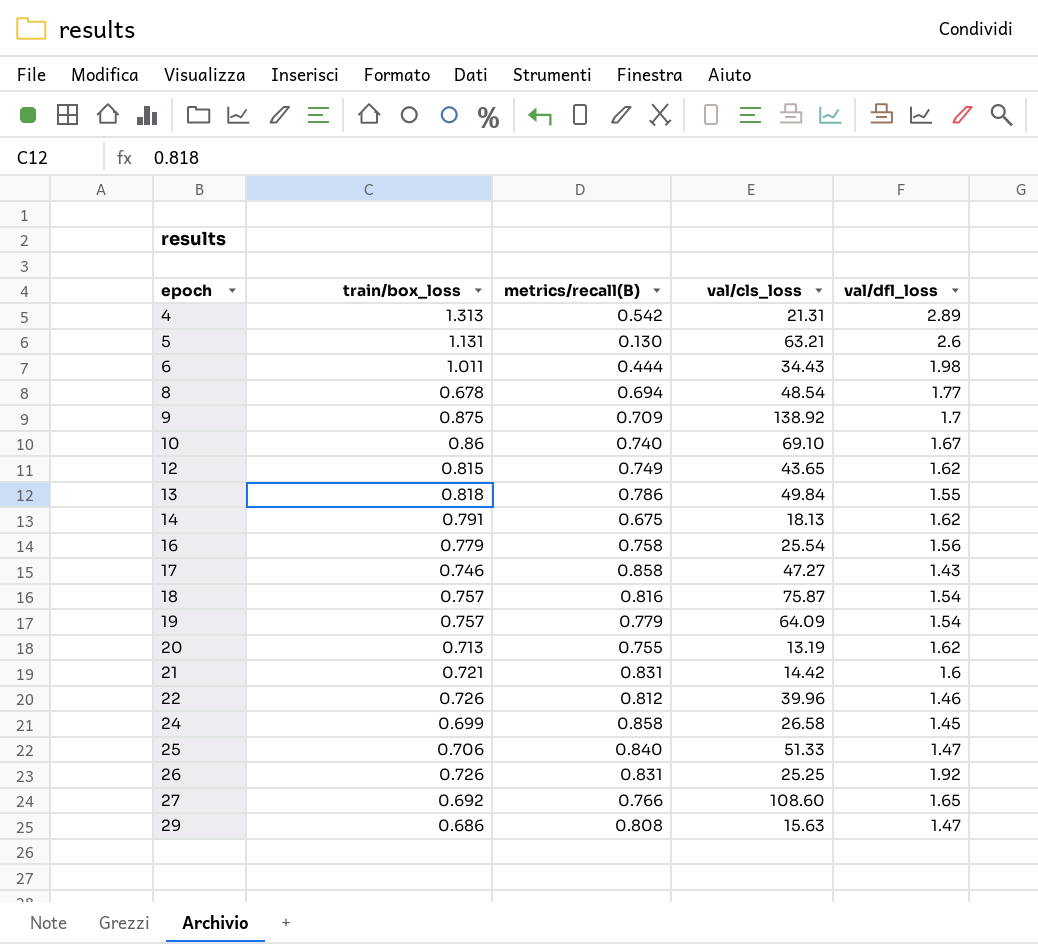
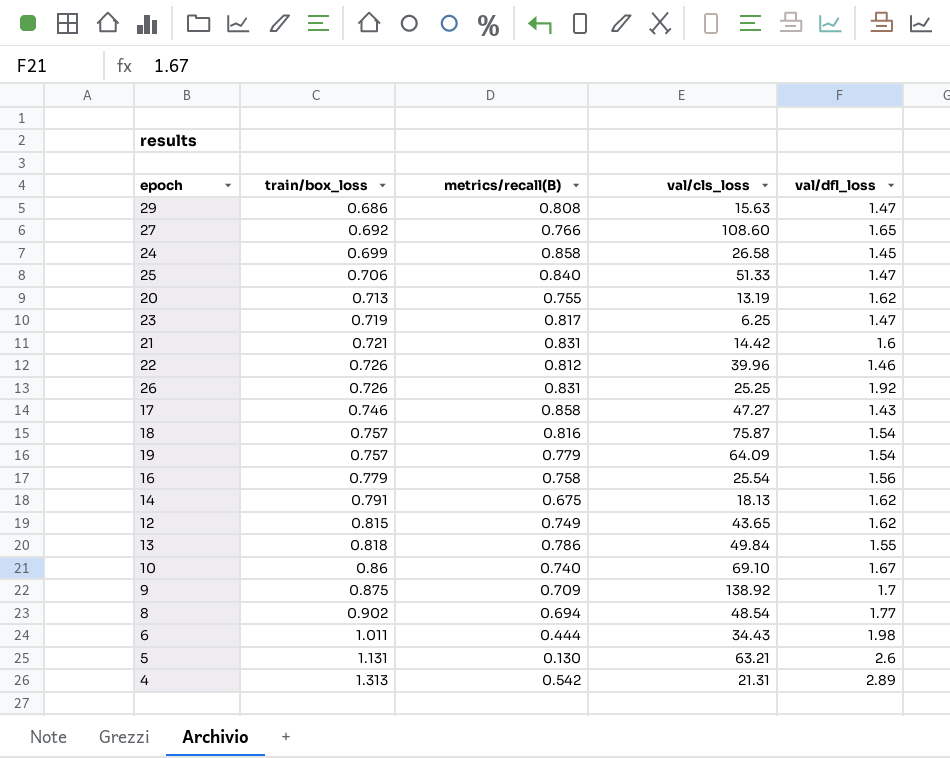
row order: epoch ascending -> train/box_loss ascending
row 23: none -> 0.719 | 0.817 | 6.25 | 1.47
8 | train/box_loss: 0.678 -> 0.902

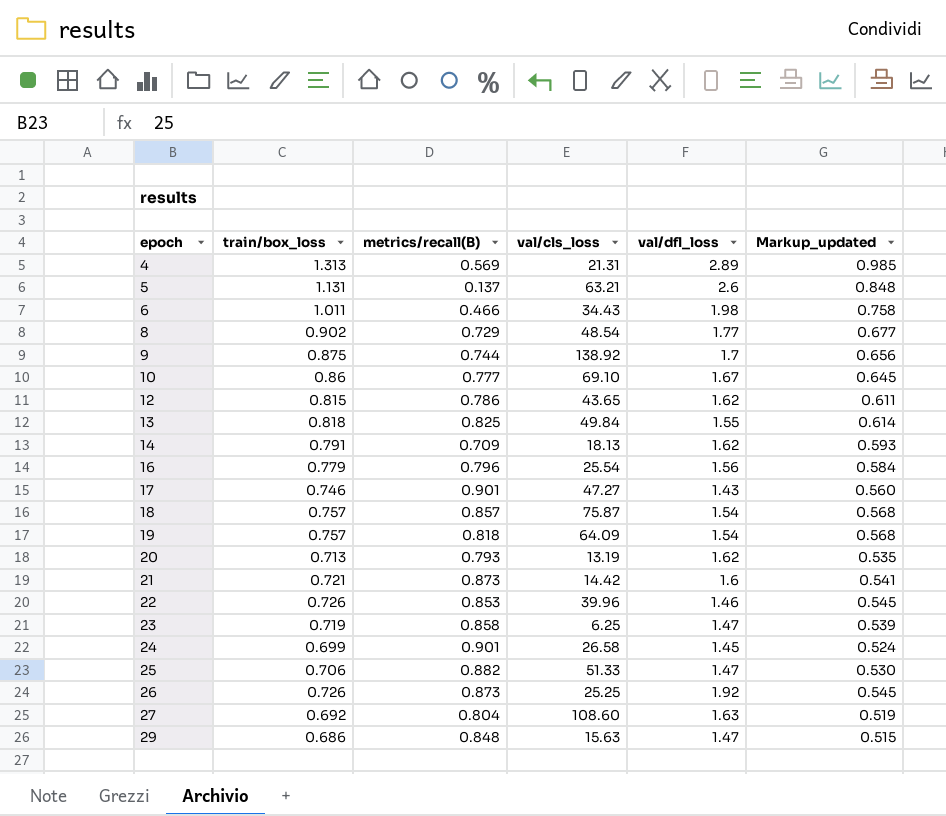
row order: train/box_loss ascending -> epoch ascending
column Markup_updated | formula: none -> [train/box_loss] * 0.75
4 | metrics/recall(B): 0.542 -> 0.569
5 | metrics/recall(B): 0.130 -> 0.137
6 | metrics/recall(B): 0.444 -> 0.466
8 | metrics/recall(B): 0.694 -> 0.729
9 | metrics/recall(B): 0.709 -> 0.744
10 | metrics/recall(B): 0.740 -> 0.777
12 | metrics/recall(B): 0.749 -> 0.786
13 | metrics/recall(B): 0.786 -> 0.825
14 | metrics/recall(B): 0.675 -> 0.709
16 | metrics/recall(B): 0.758 -> 0.796
17 | metrics/recall(B): 0.858 -> 0.901
18 | metrics/recall(B): 0.816 -> 0.857
19 | metrics/recall(B): 0.779 -> 0.818
20 | metrics/recall(B): 0.755 -> 0.793
21 | metrics/recall(B): 0.831 -> 0.873
22 | metrics/recall(B): 0.812 -> 0.853
23 | metrics/recall(B): 0.817 -> 0.858
24 | metrics/recall(B): 0.858 -> 0.901
25 | metrics/recall(B): 0.840 -> 0.882
26 | metrics/recall(B): 0.831 -> 0.873
27 | metrics/recall(B): 0.766 -> 0.804
27 | val/dfl_loss: 1.65 -> 1.63
29 | metrics/recall(B): 0.808 -> 0.848

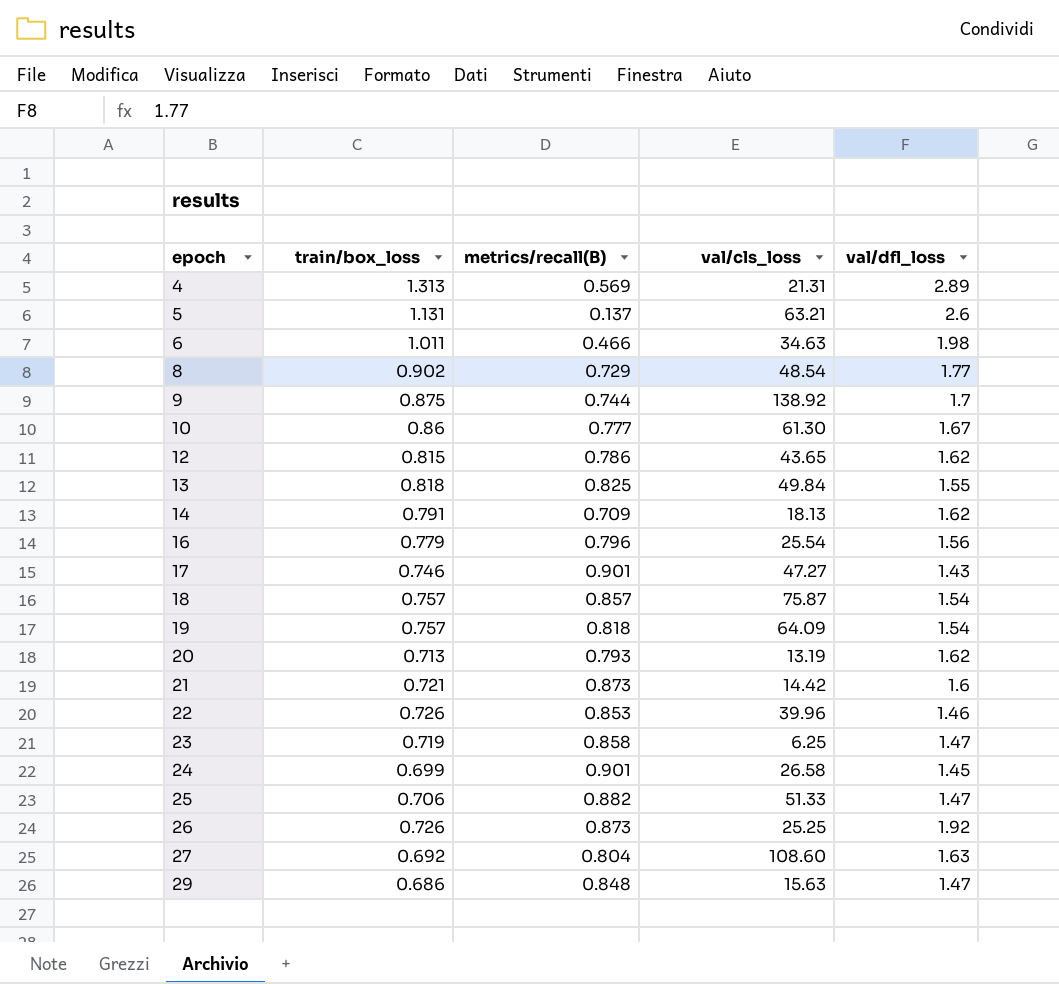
column Markup_updated | formula: [train/box_loss] * 0.75 -> none
6 | val/cls_loss: 34.43 -> 34.63
10 | val/cls_loss: 69.10 -> 61.30

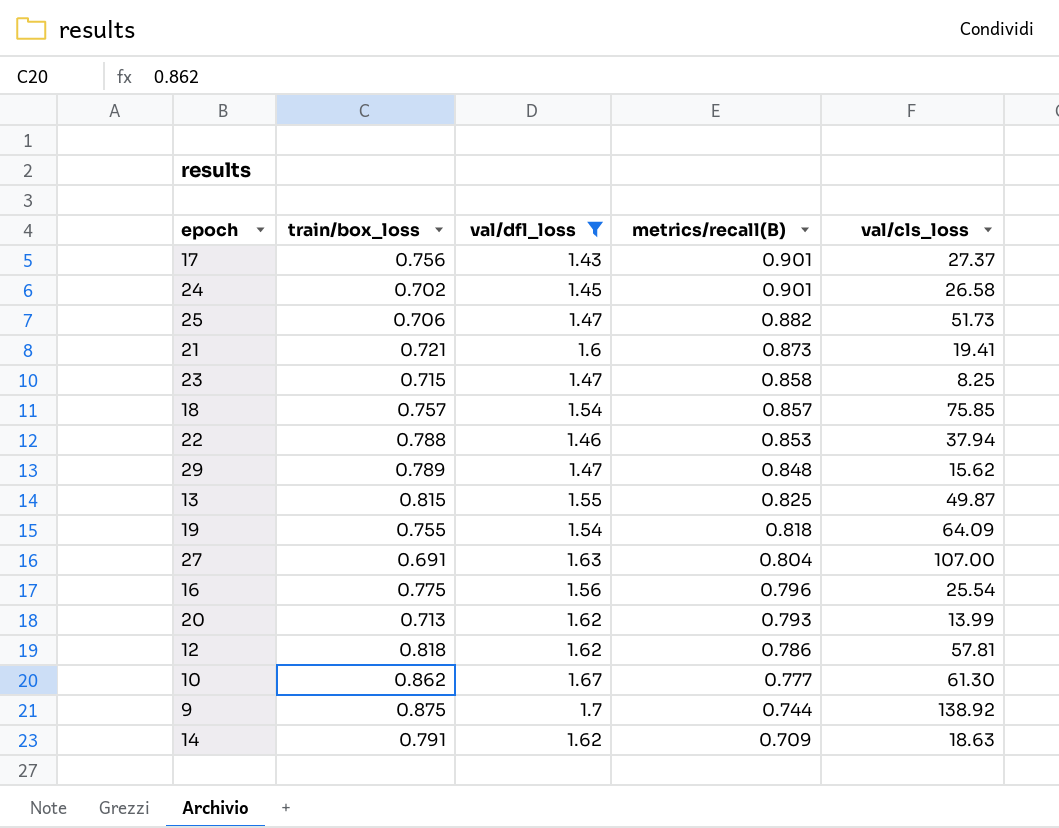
filter: none -> val/dfl_loss <= 1.7
row order: epoch ascending -> metrics/recall(B) descending
column val/dfl_loss | position: 5 -> 3
17 | train/box_loss: 0.746 -> 0.756
17 | val/cls_loss: 47.27 -> 27.37
24 | train/box_loss: 0.699 -> 0.702
25 | val/cls_loss: 51.33 -> 51.73
21 | val/cls_loss: 14.42 -> 19.41
23 | train/box_loss: 0.719 -> 0.715
23 | val/cls_loss: 6.25 -> 8.25
18 | val/cls_loss: 75.87 -> 75.85
22 | train/box_loss: 0.726 -> 0.788
22 | val/cls_loss: 39.96 -> 37.94
29 | train/box_loss: 0.686 -> 0.789
29 | val/cls_loss: 15.63 -> 15.62
13 | train/box_loss: 0.818 -> 0.815
13 | val/cls_loss: 49.84 -> 49.87
19 | train/box_loss: 0.757 -> 0.755
27 | train/box_loss: 0.692 -> 0.691
27 | val/cls_loss: 108.60 -> 107.00
16 | train/box_loss: 0.779 -> 0.775
20 | val/cls_loss: 13.19 -> 13.99
12 | train/box_loss: 0.815 -> 0.818
12 | val/cls_loss: 43.65 -> 57.81
10 | train/box_loss: 0.86 -> 0.862
14 | val/cls_loss: 18.13 -> 18.63

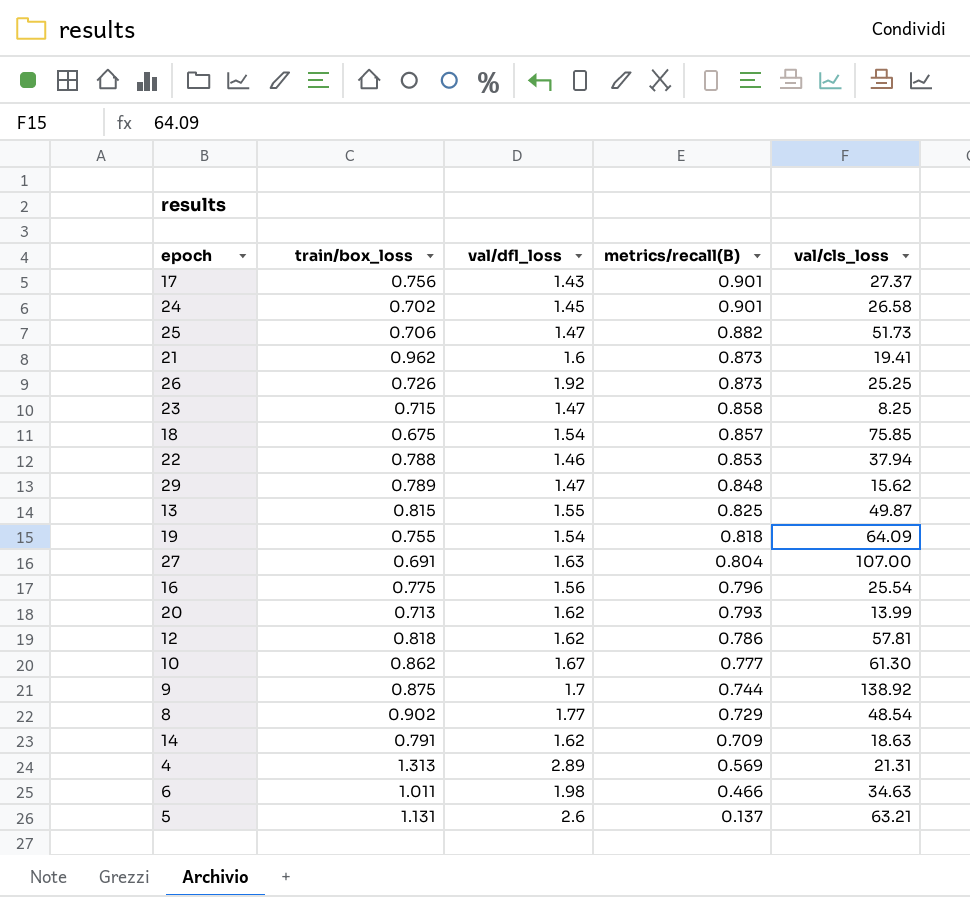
filter: val/dfl_loss <= 1.7 -> none
21 | train/box_loss: 0.721 -> 0.962
18 | train/box_loss: 0.757 -> 0.675

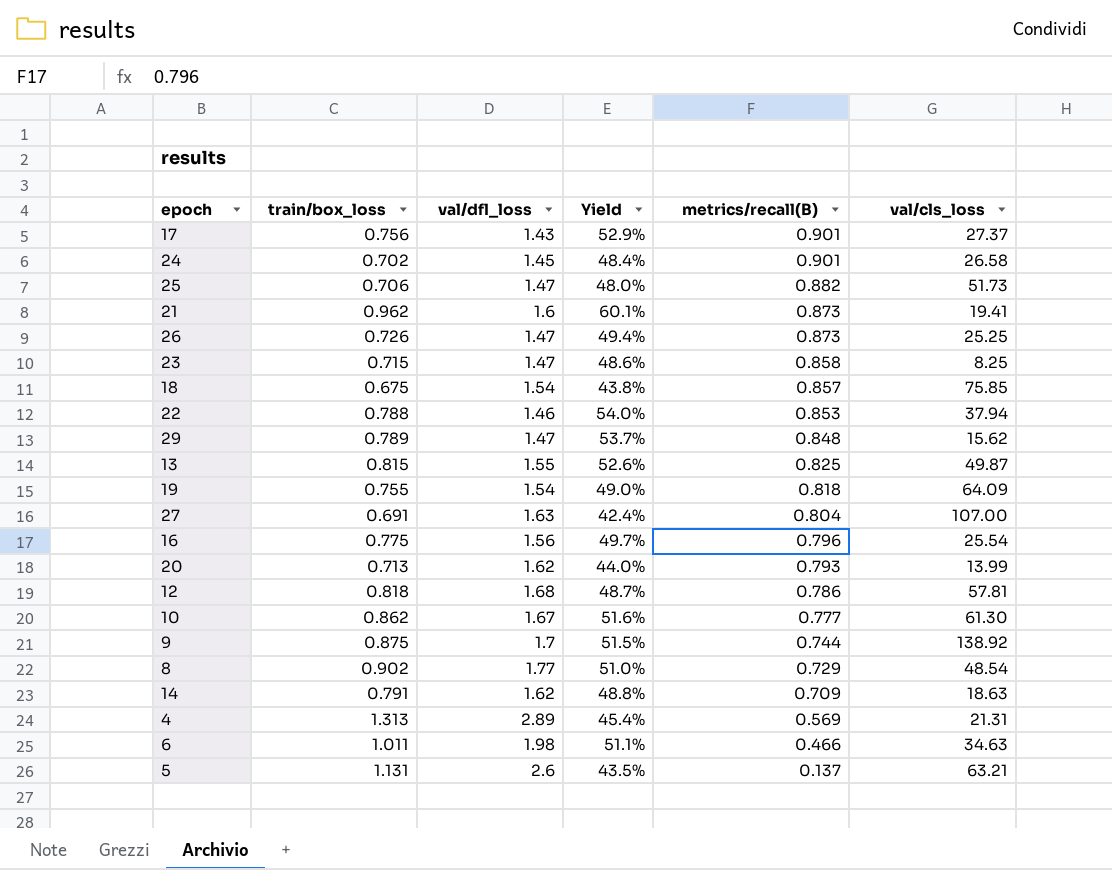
column Yield | formula: none -> [train/box_loss] / [val/dfl_loss]
26 | val/dfl_loss: 1.92 -> 1.47
12 | val/dfl_loss: 1.62 -> 1.68

